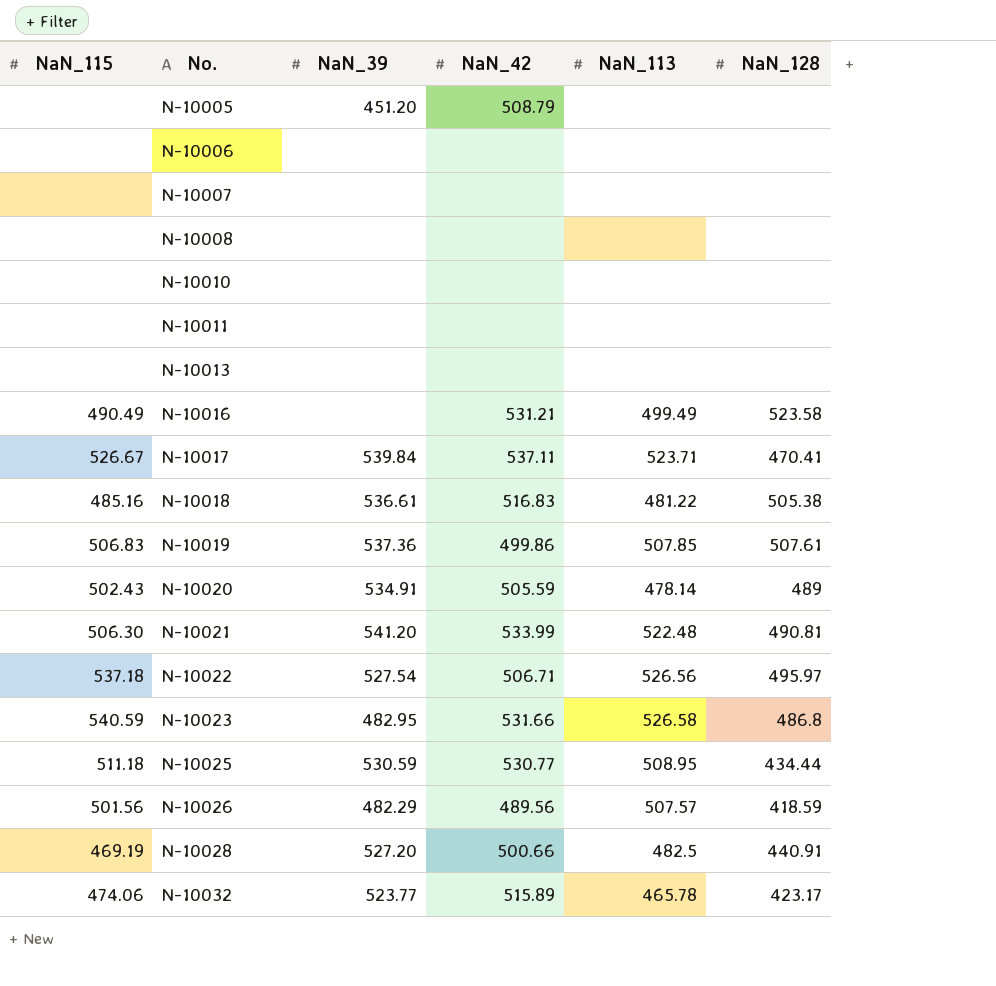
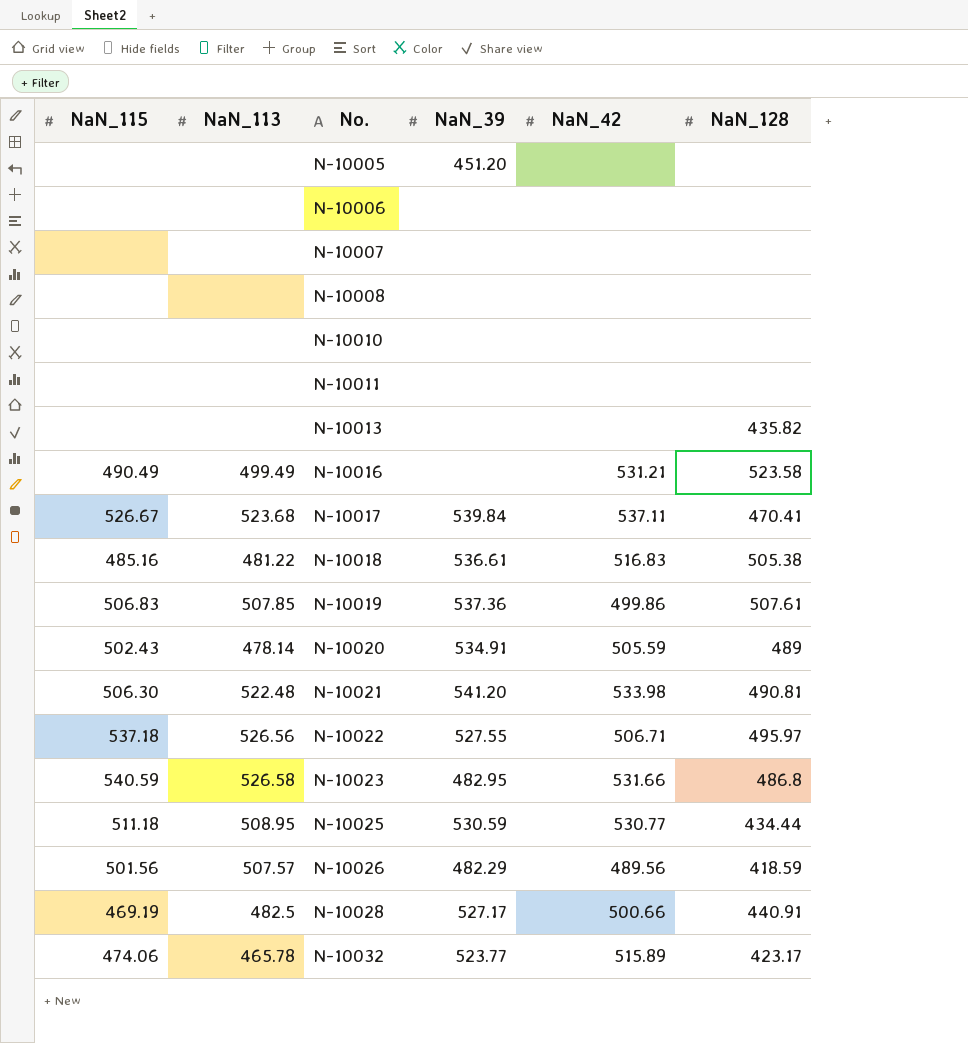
column NaN_113 | position: 5 -> 2
N-10005 | NaN_42: 508.79 -> none
N-10013 | NaN_128: none -> 435.82
N-10017 | NaN_113: 523.71 -> 523.68
N-10021 | NaN_42: 533.99 -> 533.98
N-10022 | NaN_39: 527.54 -> 527.55
N-10028 | NaN_39: 527.20 -> 527.17

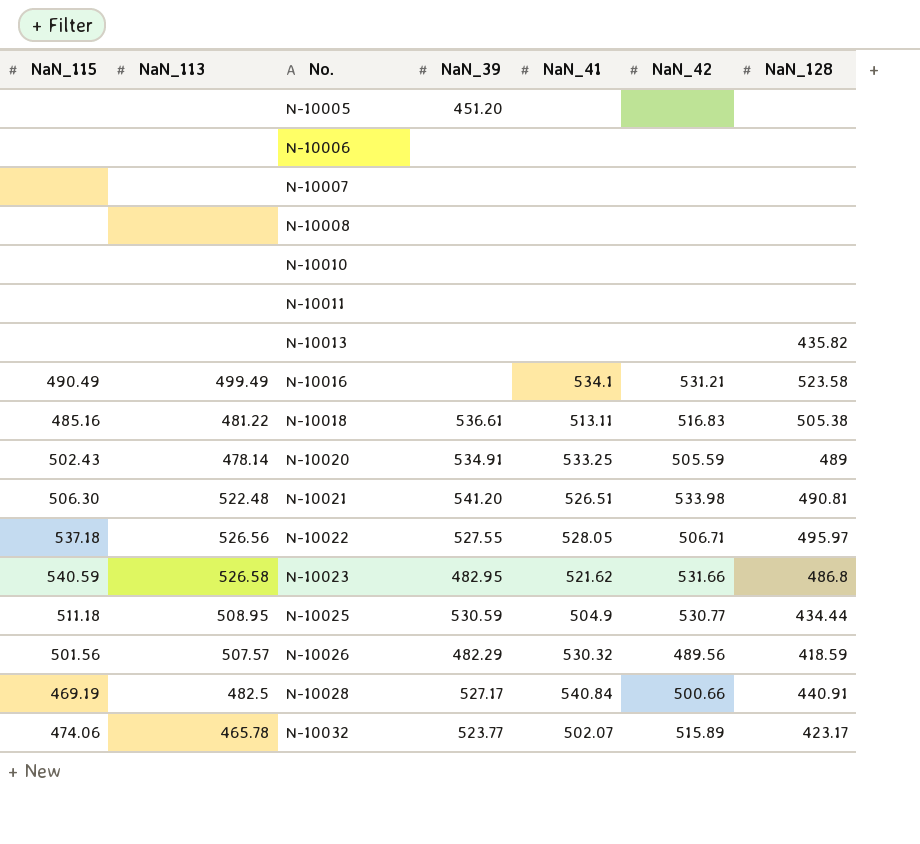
column NaN_41 | position: none -> 5
row N-10017: 526.67 | 523.68 | 539.84 | 537.11 | 470.41 -> none
row N-10019: 506.83 | 507.85 | 537.36 | 499.86 | 507.61 -> none

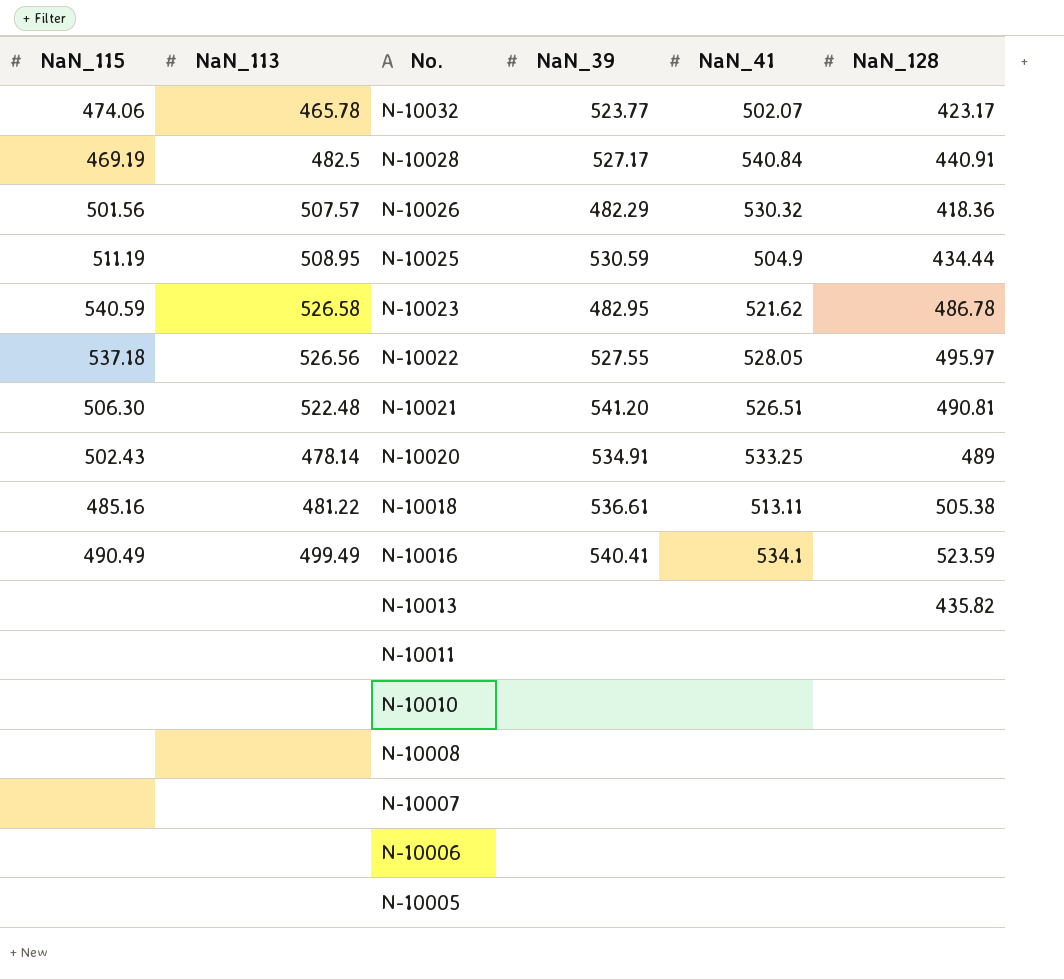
row order: No. ascending -> No. descending
column NaN_42 | position: 6 -> none
N-10026 | NaN_128: 418.59 -> 418.36
N-10025 | NaN_115: 511.18 -> 511.19
N-10023 | NaN_128: 486.8 -> 486.78
N-10016 | NaN_39: none -> 540.41
N-10016 | NaN_128: 523.58 -> 523.59
N-10005 | NaN_39: 451.20 -> none

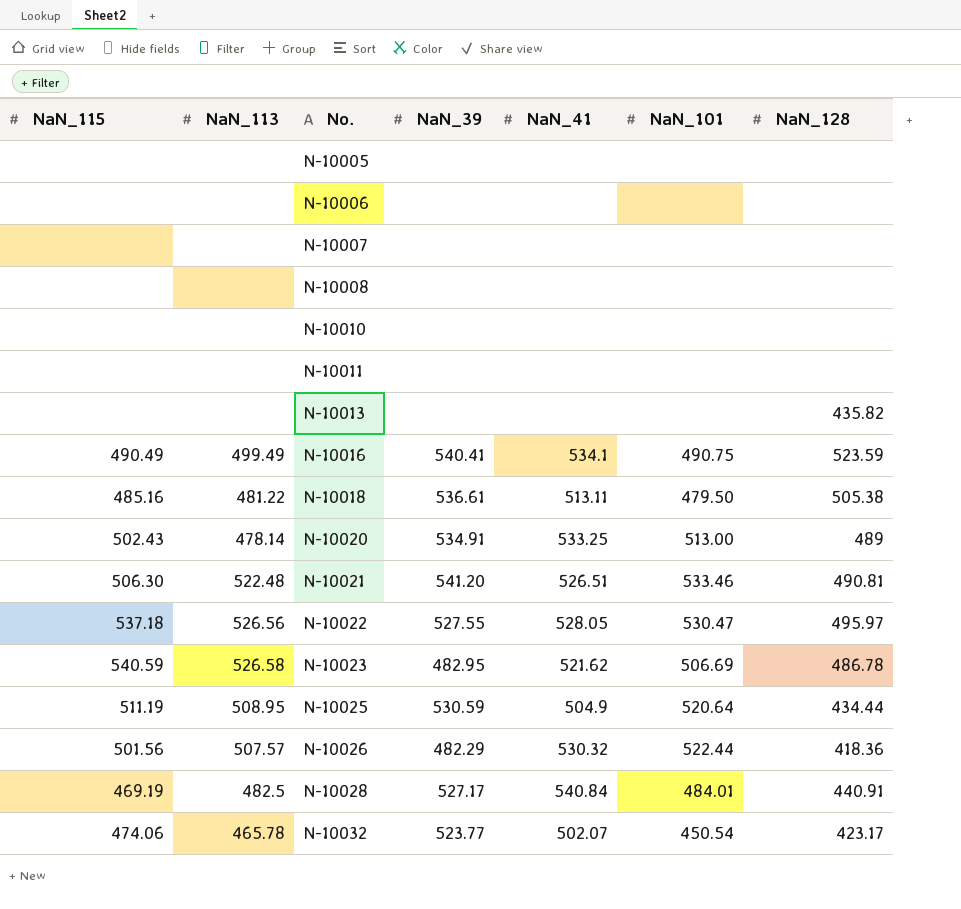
row order: No. descending -> No. ascending
column NaN_101 | position: none -> 6

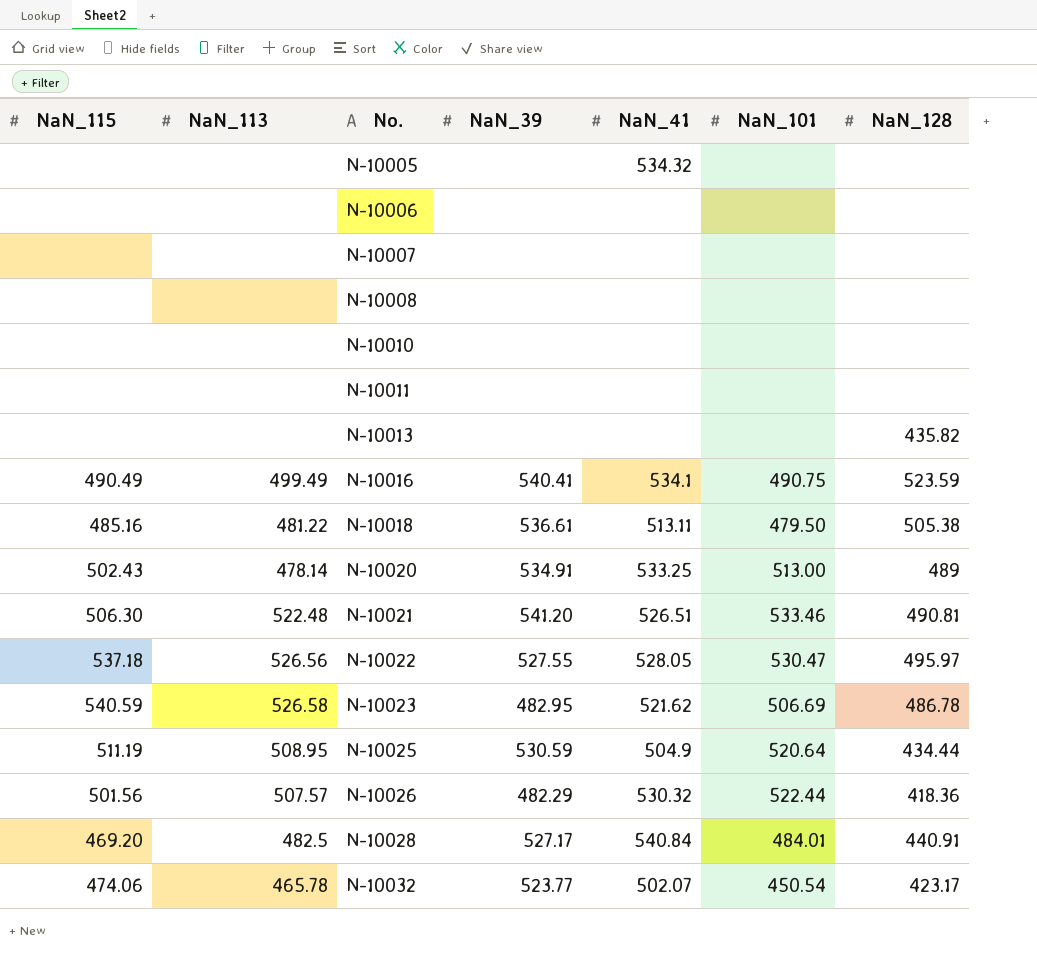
N-10005 | NaN_41: none -> 534.32
N-10028 | NaN_115: 469.19 -> 469.20

